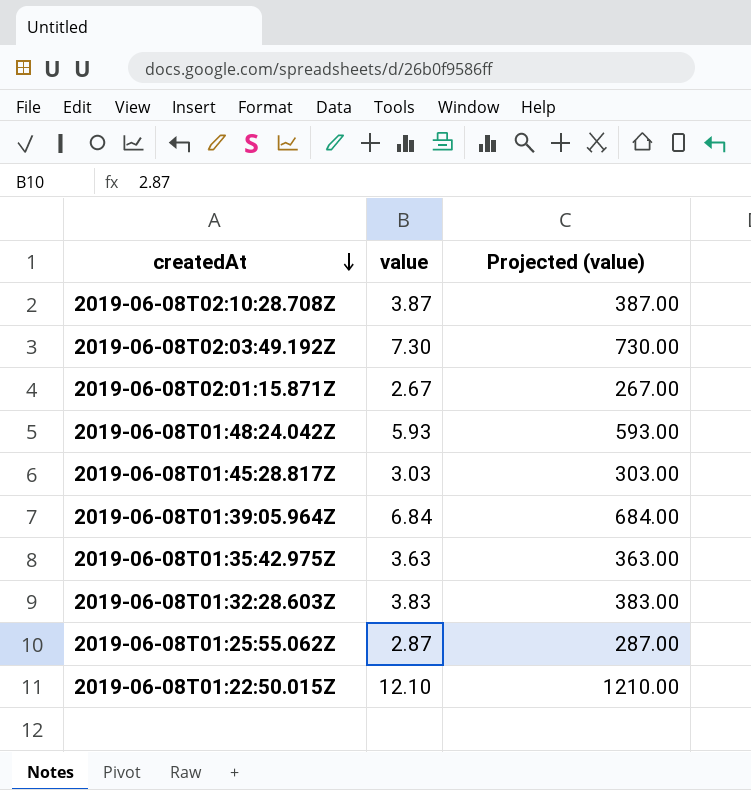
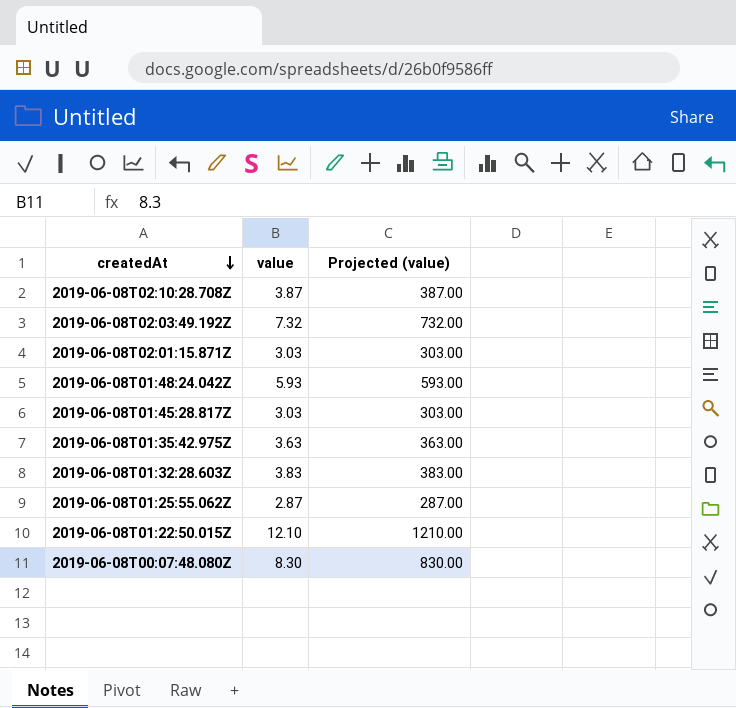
row 2019-06-08T01:39:05.964Z: 6.84 | 684.00 -> none
2019-06-08T02:03:49.192Z | value: 7.30 -> 7.32
2019-06-08T02:03:49.192Z | Projected (value): 730.00 -> 732.00
2019-06-08T02:01:15.871Z | value: 2.67 -> 3.03
2019-06-08T02:01:15.871Z | Projected (value): 267.00 -> 303.00
row 2019-06-08T00:07:48.080Z: none -> 8.30 | 830.00

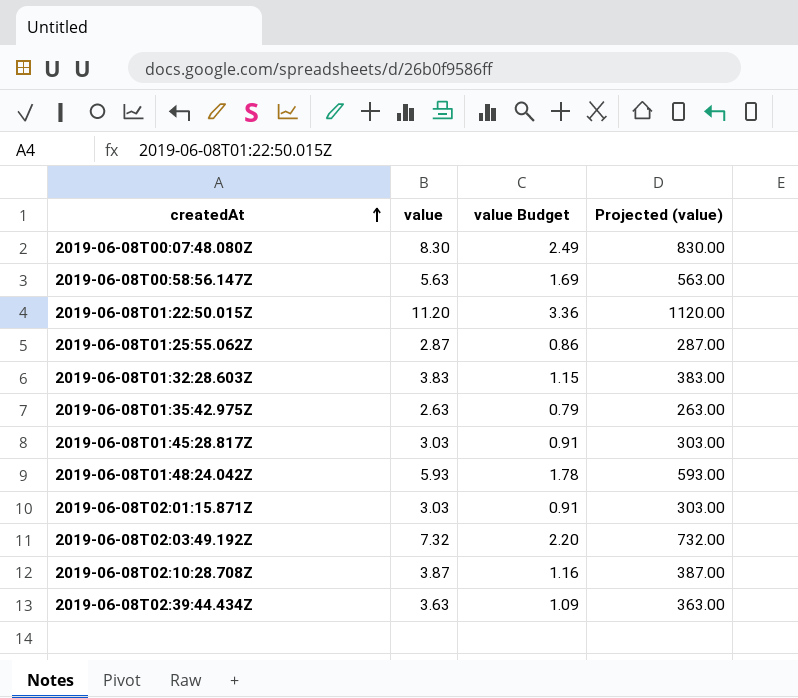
row order: createdAt descending -> createdAt ascending
column value Budget | formula: none -> [value] * 0.3
row 2019-06-08T00:58:56.147Z: none -> 5.63 | 1.69 | 563.00
2019-06-08T01:22:50.015Z | value: 12.10 -> 11.20
2019-06-08T01:22:50.015Z | Projected (value): 1210.00 -> 1120.00
2019-06-08T01:35:42.975Z | value: 3.63 -> 2.63
2019-06-08T01:35:42.975Z | Projected (value): 363.00 -> 263.00
row 2019-06-08T02:39:44.434Z: none -> 3.63 | 1.09 | 363.00

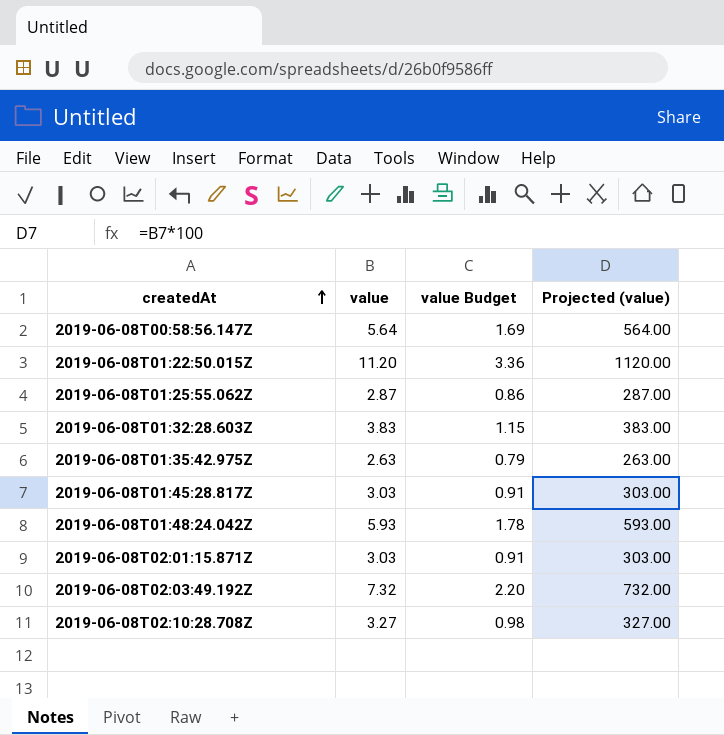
row 2019-06-08T00:07:48.080Z: 8.30 | 2.49 | 830.00 -> none
row 2019-06-08T02:39:44.434Z: 3.63 | 1.09 | 363.00 -> none
2019-06-08T00:58:56.147Z | value: 5.63 -> 5.64
2019-06-08T00:58:56.147Z | Projected (value): 563.00 -> 564.00
2019-06-08T02:10:28.708Z | value: 3.87 -> 3.27
2019-06-08T02:10:28.708Z | value Budget: 1.16 -> 0.98
2019-06-08T02:10:28.708Z | Projected (value): 387.00 -> 327.00

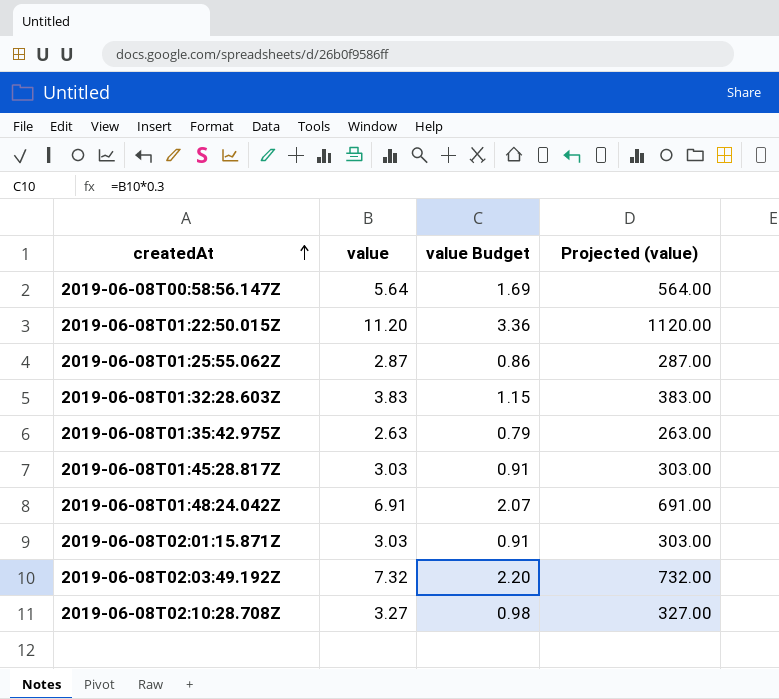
2019-06-08T01:48:24.042Z | value: 5.93 -> 6.91
2019-06-08T01:48:24.042Z | value Budget: 1.78 -> 2.07
2019-06-08T01:48:24.042Z | Projected (value): 593.00 -> 691.00

